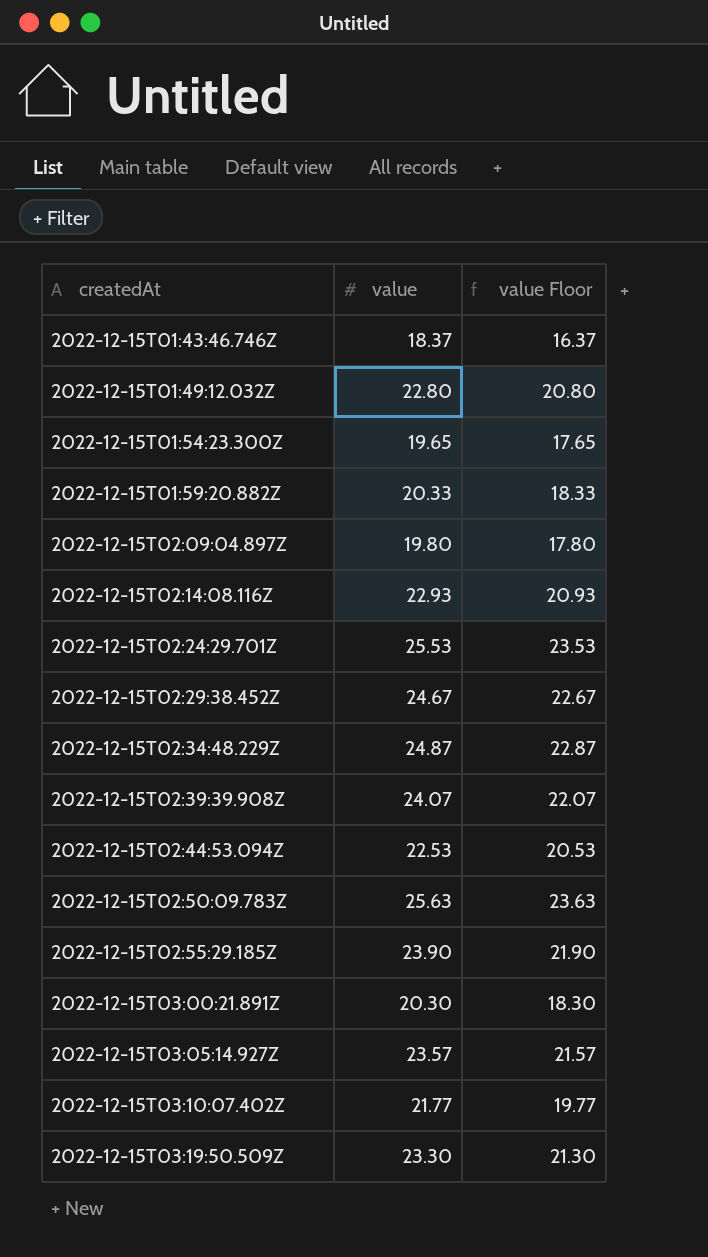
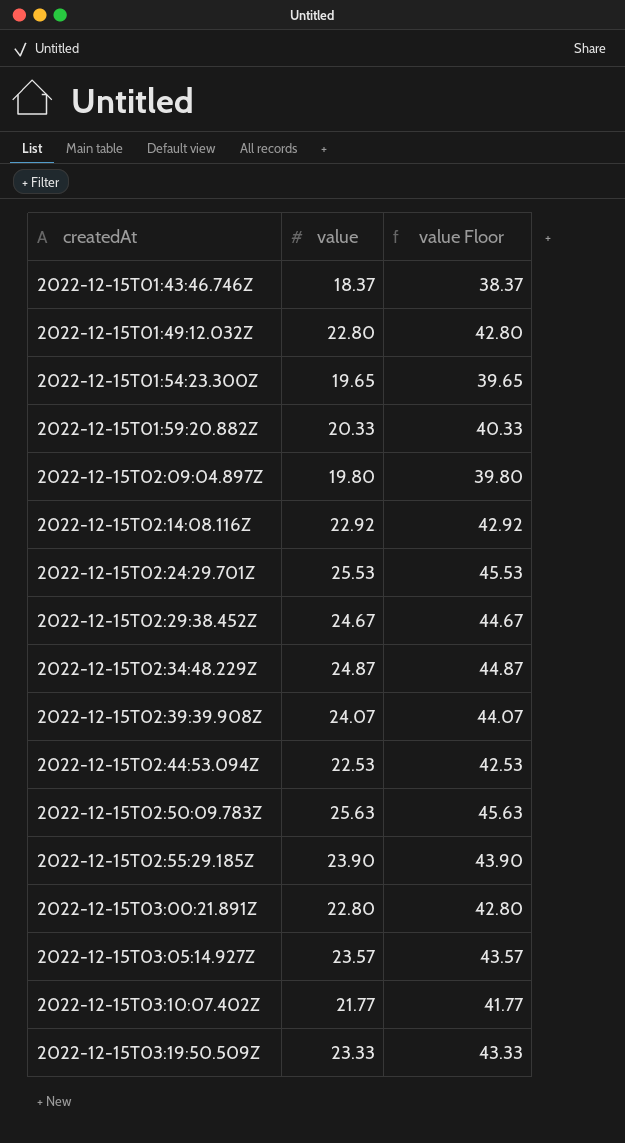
column value Floor | formula: [value] - 2 -> [value] + 20
2022-12-15T02:14:08.116Z | value: 22.93 -> 22.92
2022-12-15T03:00:21.891Z | value: 20.30 -> 22.80
2022-12-15T03:19:50.509Z | value: 23.30 -> 23.33

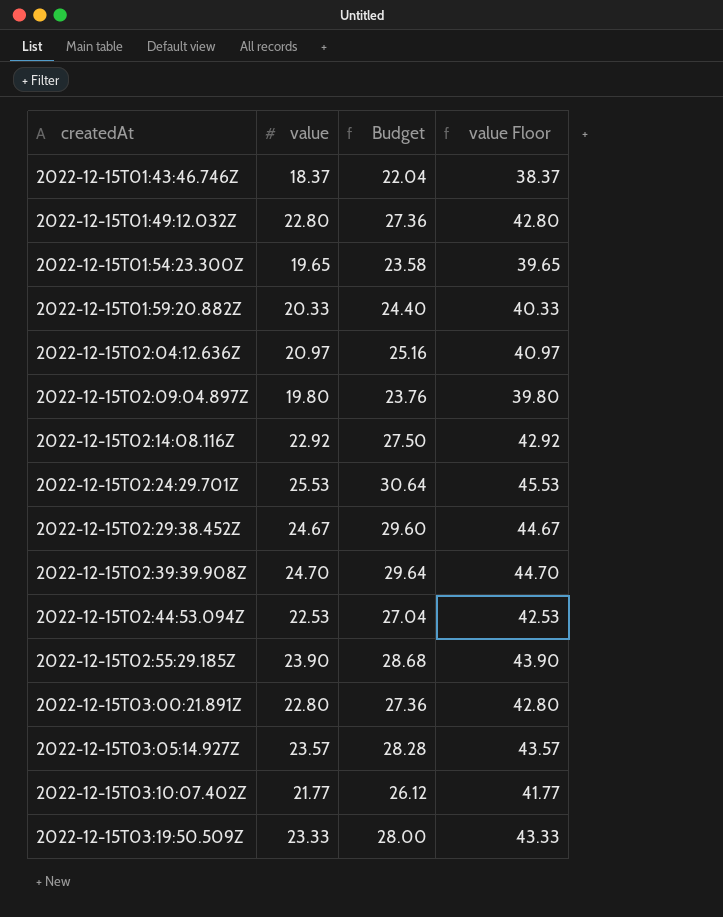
column Budget | formula: none -> [value] * 1.2
row 2022-12-15T02:34:48.229Z: 24.87 | 44.87 -> none
row 2022-12-15T02:50:09.783Z: 25.63 | 45.63 -> none
row 2022-12-15T02:04:12.636Z: none -> 20.97 | 25.16 | 40.97
2022-12-15T02:39:39.908Z | value: 24.07 -> 24.70
2022-12-15T02:39:39.908Z | value Floor: 44.07 -> 44.70

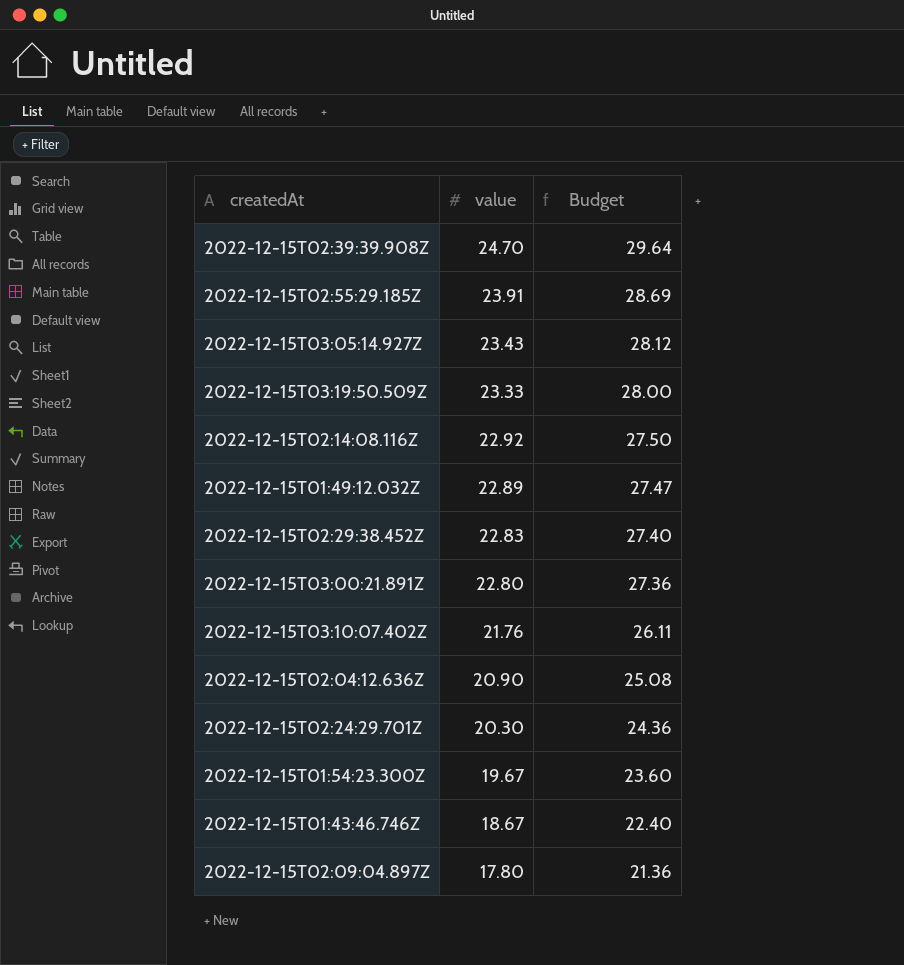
row order: createdAt ascending -> value descending
column value Floor | formula: [value] + 20 -> none
row 2022-12-15T01:59:20.882Z: 20.33 | 24.40 | 40.33 -> none
row 2022-12-15T02:44:53.094Z: 22.53 | 27.04 | 42.53 -> none
2022-12-15T02:55:29.185Z | value: 23.90 -> 23.91
2022-12-15T02:55:29.185Z | Budget: 28.68 -> 28.69
2022-12-15T03:05:14.927Z | value: 23.57 -> 23.43
2022-12-15T03:05:14.927Z | Budget: 28.28 -> 28.12
2022-12-15T01:49:12.032Z | value: 22.80 -> 22.89
2022-12-15T01:49:12.032Z | Budget: 27.36 -> 27.47
2022-12-15T02:29:38.452Z | value: 24.67 -> 22.83
2022-12-15T02:29:38.452Z | Budget: 29.60 -> 27.40
2022-12-15T03:10:07.402Z | value: 21.77 -> 21.76
2022-12-15T03:10:07.402Z | Budget: 26.12 -> 26.11
2022-12-15T02:04:12.636Z | value: 20.97 -> 20.90
2022-12-15T02:04:12.636Z | Budget: 25.16 -> 25.08
2022-12-15T02:24:29.701Z | value: 25.53 -> 20.30
2022-12-15T02:24:29.701Z | Budget: 30.64 -> 24.36
2022-12-15T01:54:23.300Z | value: 19.65 -> 19.67
2022-12-15T01:54:23.300Z | Budget: 23.58 -> 23.60
2022-12-15T01:43:46.746Z | value: 18.37 -> 18.67
2022-12-15T01:43:46.746Z | Budget: 22.04 -> 22.40
2022-12-15T02:09:04.897Z | value: 19.80 -> 17.80
2022-12-15T02:09:04.897Z | Budget: 23.76 -> 21.36

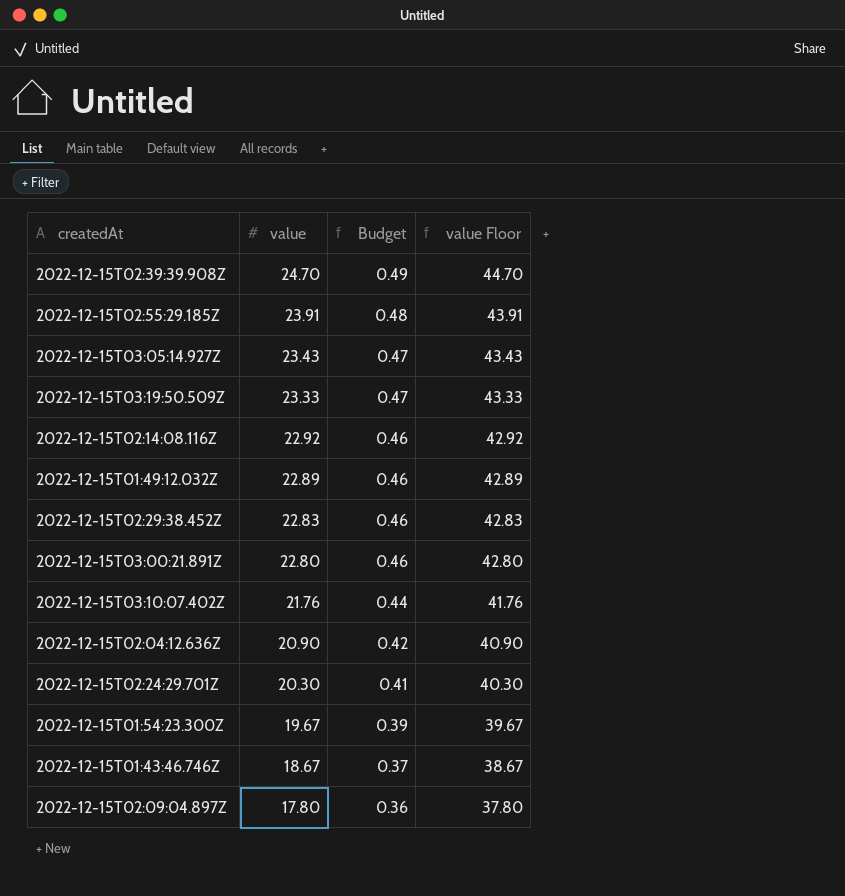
column Budget | formula: [value] * 1.2 -> [value] * 0.02
column value Floor | formula: none -> [value] + 20

